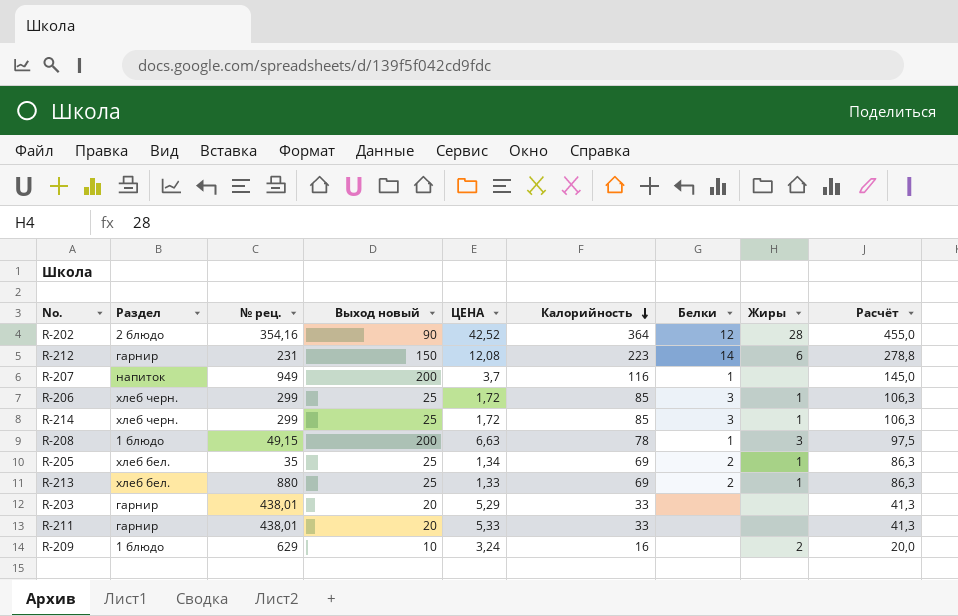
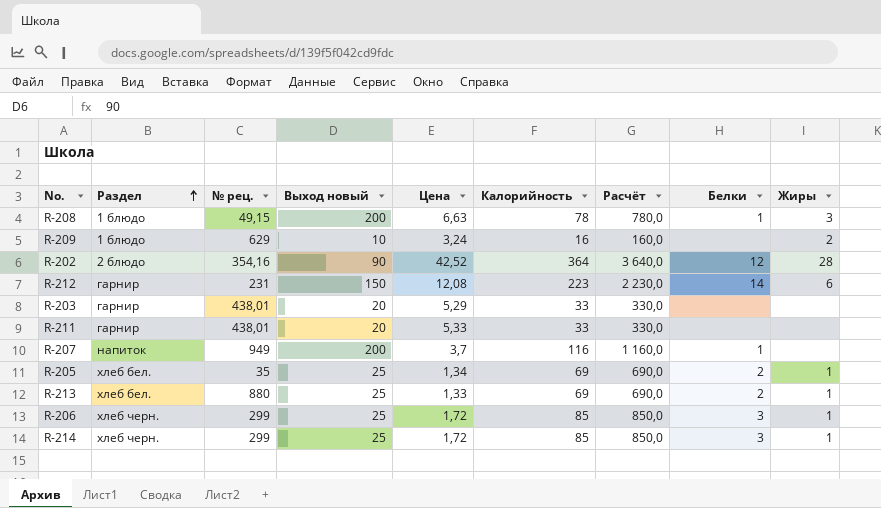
row order: Калорийность descending -> Раздел ascending
column name: ЦЕНА -> Цена
column Расчёт | formula: [Калорийность] * 1,25 -> [Калорийность] * 10
column Расчёт | position: 9 -> 7

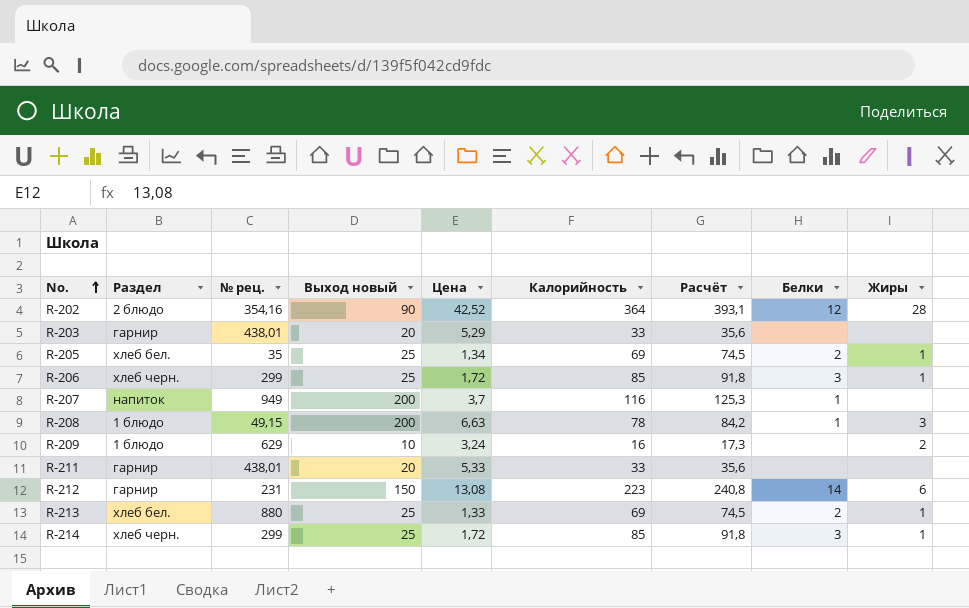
row order: Раздел ascending -> No. ascending
column Расчёт | formula: [Калорийность] * 10 -> [Калорийность] * 1,08
R-212 | Цена: 12,08 -> 13,08

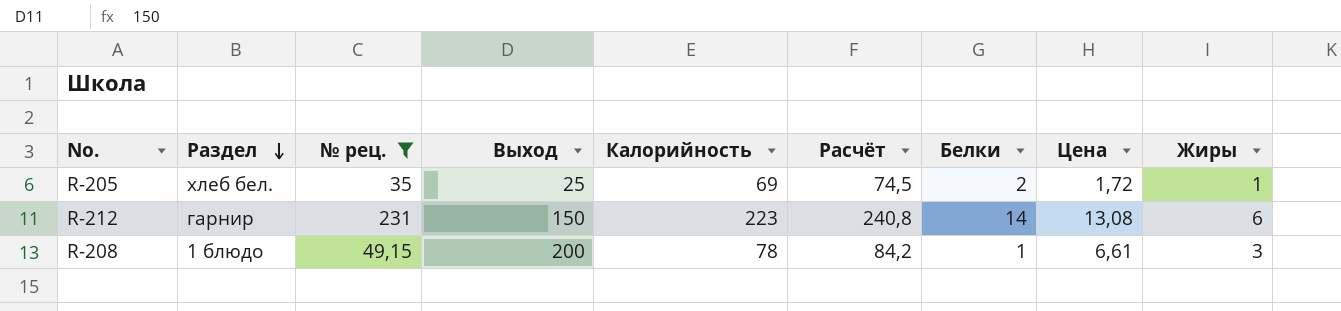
filter: none -> № рец. <= 231
row order: No. ascending -> Раздел descending
column name: Выход новый -> Выход
column Цена | position: 5 -> 8
R-205 | Цена: 1,34 -> 1,72
R-208 | Цена: 6,63 -> 6,61

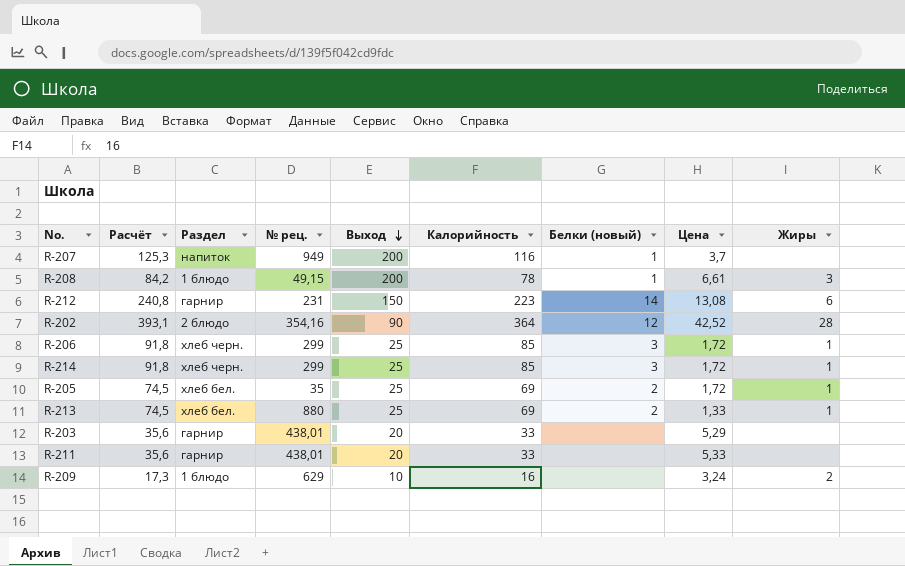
filter: № рец. <= 231 -> none
row order: Раздел descending -> Выход descending
column Расчёт | position: 6 -> 2
column name: Белки -> Белки (новый)

